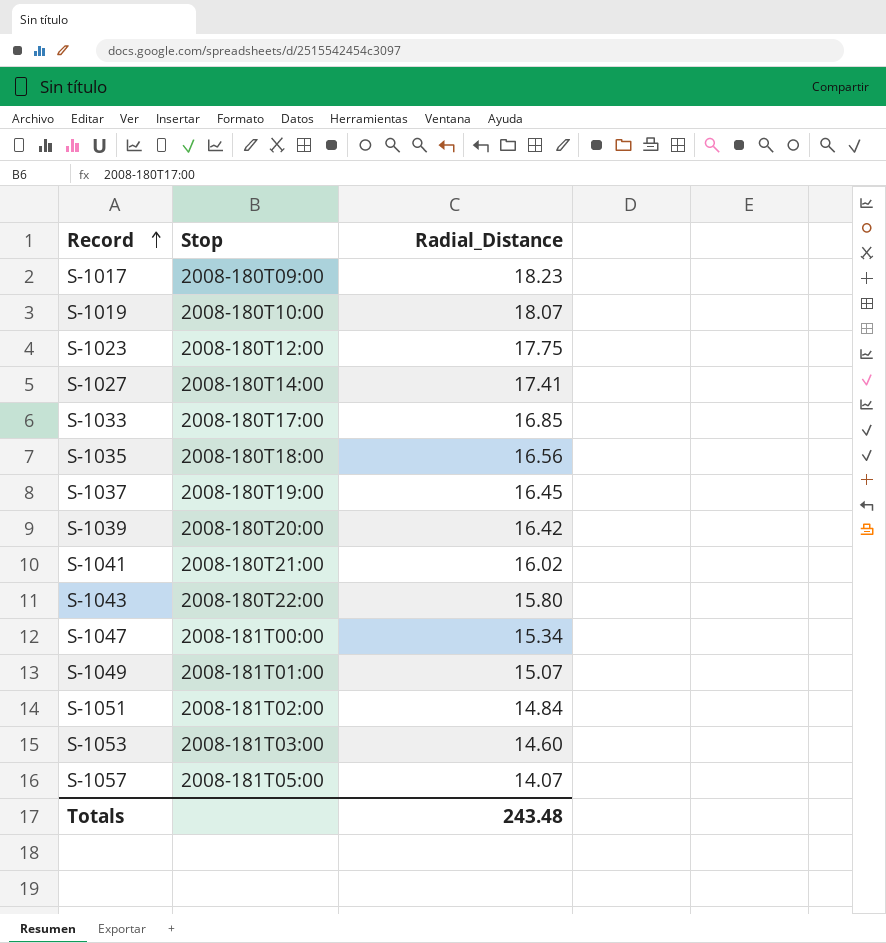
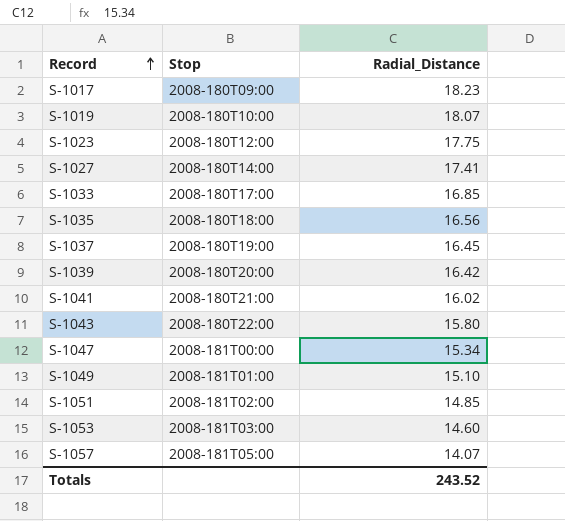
S-1049 | Radial_Distance: 15.07 -> 15.10
S-1051 | Radial_Distance: 14.84 -> 14.85
Totals | Radial_Distance: 243.48 -> 243.52

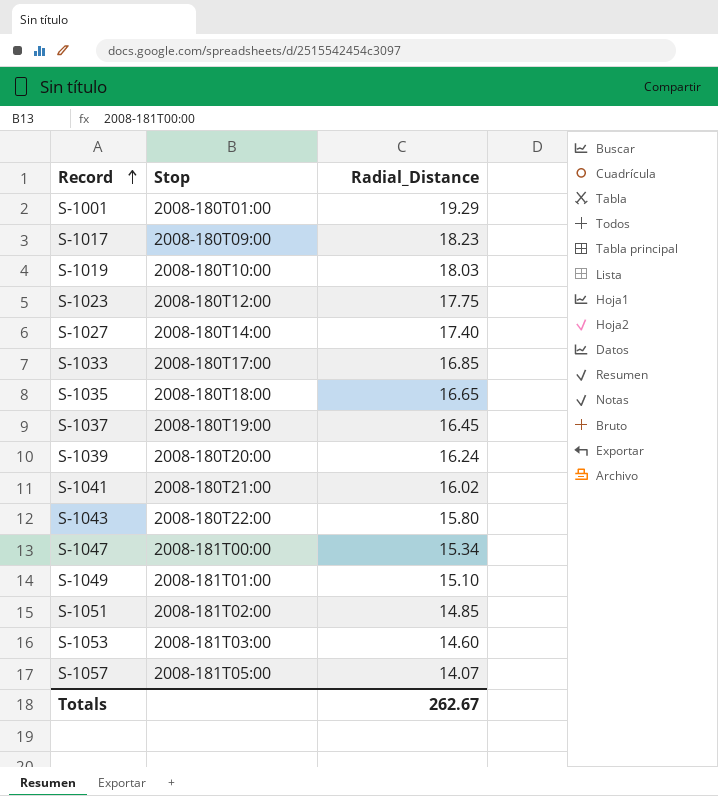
row S-1001: none -> 2008-180T01:00 | 19.29
S-1019 | Radial_Distance: 18.07 -> 18.03
S-1027 | Radial_Distance: 17.41 -> 17.40
S-1035 | Radial_Distance: 16.56 -> 16.65
S-1039 | Radial_Distance: 16.42 -> 16.24
Totals | Radial_Distance: 243.52 -> 262.67

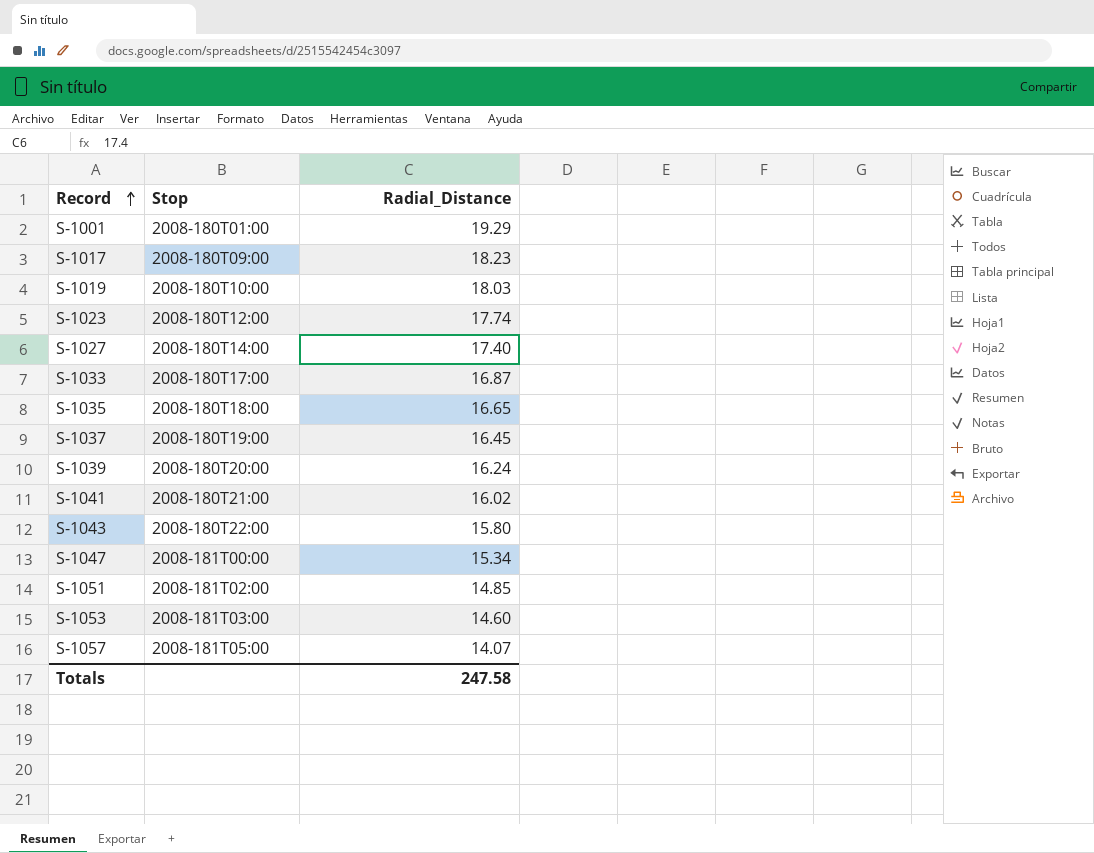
row S-1049: 2008-181T01:00 | 15.10 -> none
S-1023 | Radial_Distance: 17.75 -> 17.74
S-1033 | Radial_Distance: 16.85 -> 16.87
Totals | Radial_Distance: 262.67 -> 247.58

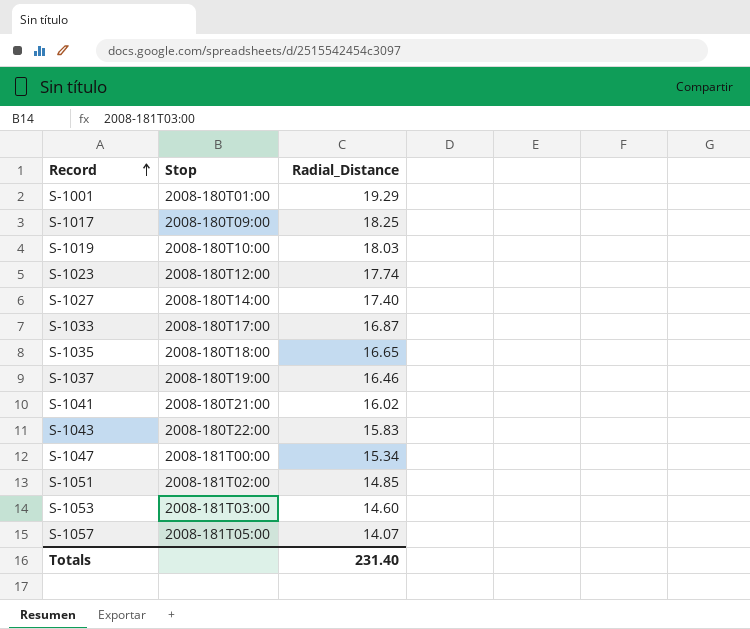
row S-1039: 2008-180T20:00 | 16.24 -> none
S-1017 | Radial_Distance: 18.23 -> 18.25
S-1037 | Radial_Distance: 16.45 -> 16.46
S-1043 | Radial_Distance: 15.80 -> 15.83
Totals | Radial_Distance: 247.58 -> 231.40

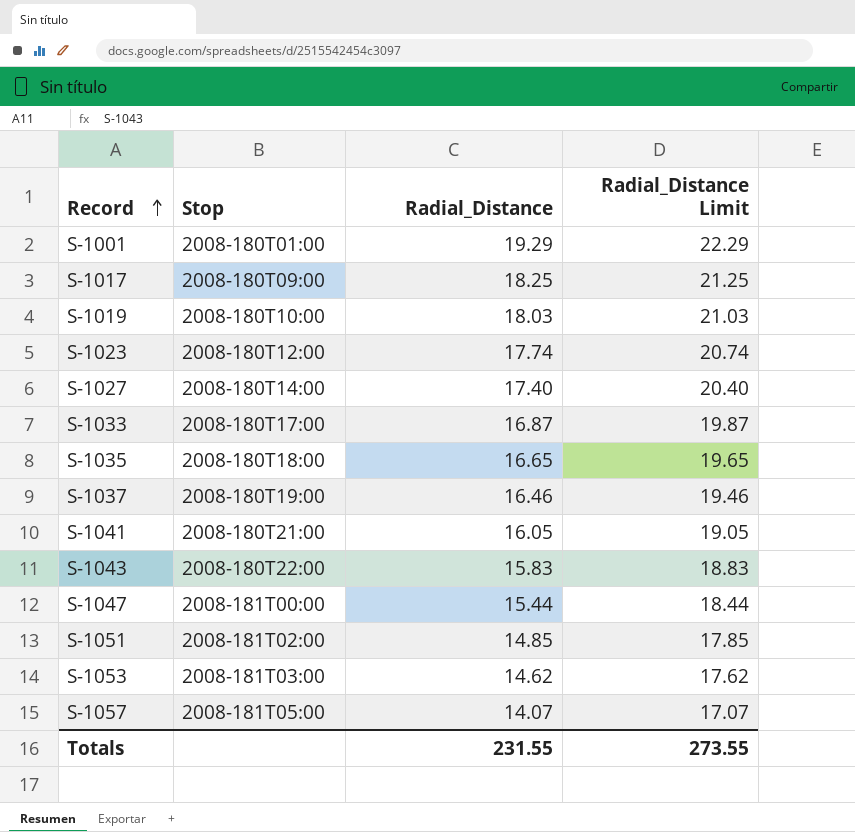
column Radial_Distance Limit | formula: none -> [Radial_Distance] + 3
S-1041 | Radial_Distance: 16.02 -> 16.05
S-1047 | Radial_Distance: 15.34 -> 15.44
S-1053 | Radial_Distance: 14.60 -> 14.62
Totals | Radial_Distance: 231.40 -> 231.55

